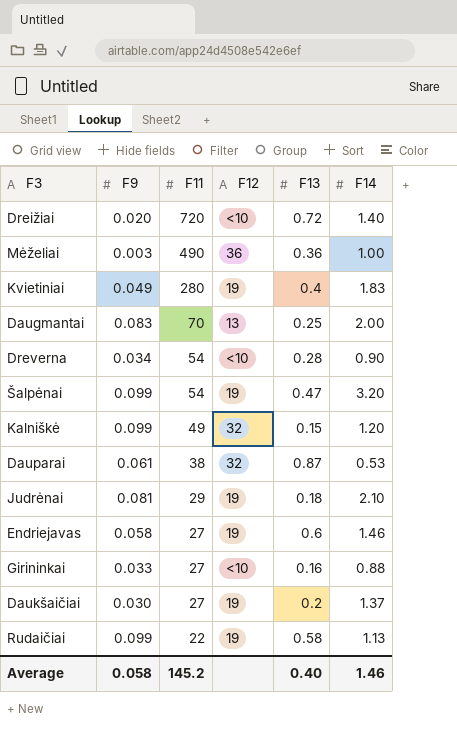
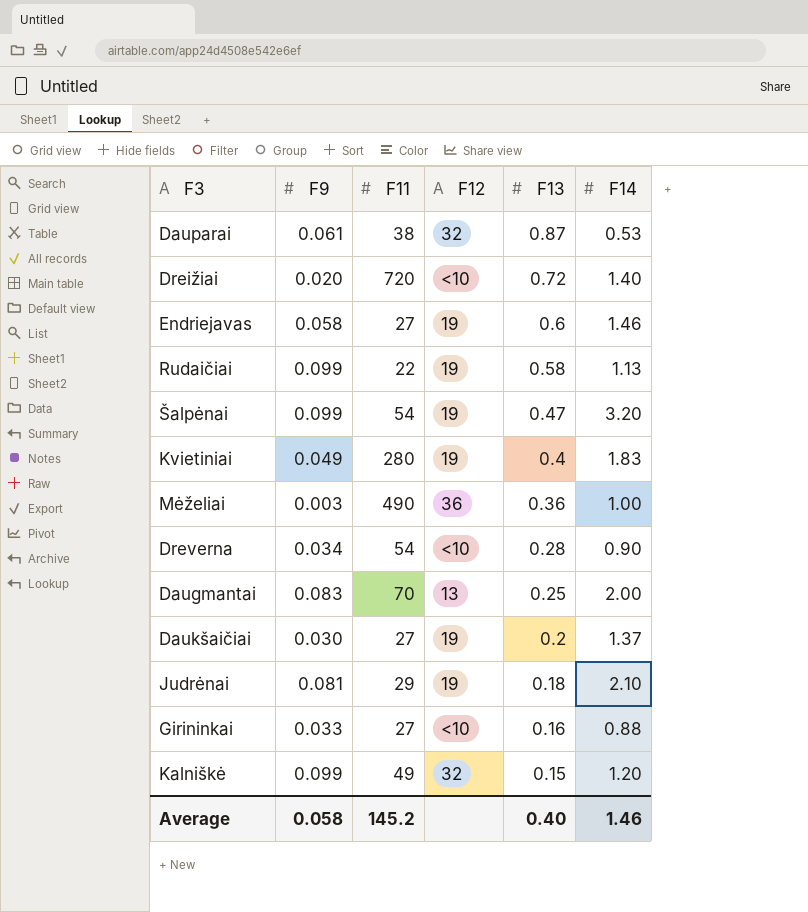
row order: F11 descending -> F13 descending

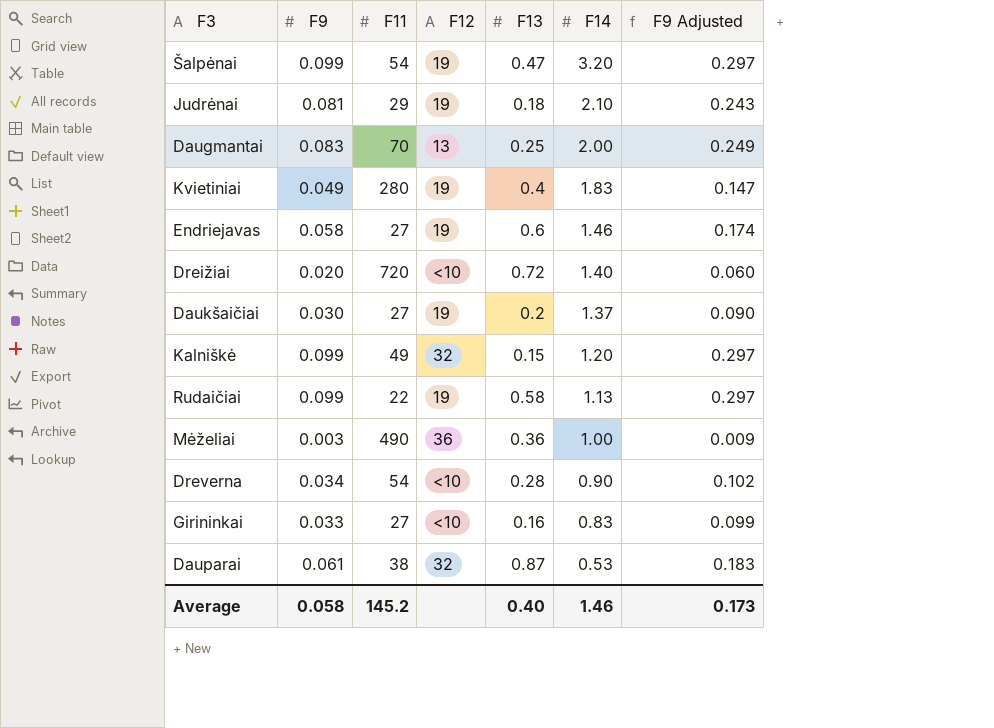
row order: F13 descending -> F14 descending
column F9 Adjusted | formula: none -> [F9] * 3
Girininkai | F14: 0.88 -> 0.83

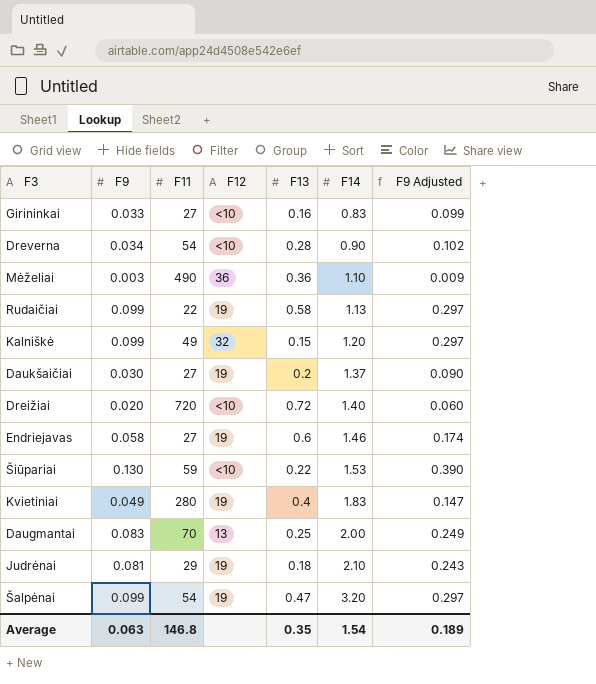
row order: F14 descending -> F14 ascending
row Dauparai: 0.061 | 38 | 32 | 0.87 | 0.53 | 0.183 -> none
Mėželiai | F14: 1.00 -> 1.10
row Šiūpariai: none -> 0.130 | 59 | <10 | 0.22 | 1.53 | 0.390
Average | F9: 0.058 -> 0.063
Average | F11: 145.2 -> 146.8
Average | F13: 0.40 -> 0.35
Average | F14: 1.46 -> 1.54
Average | F9 Adjusted: 0.173 -> 0.189

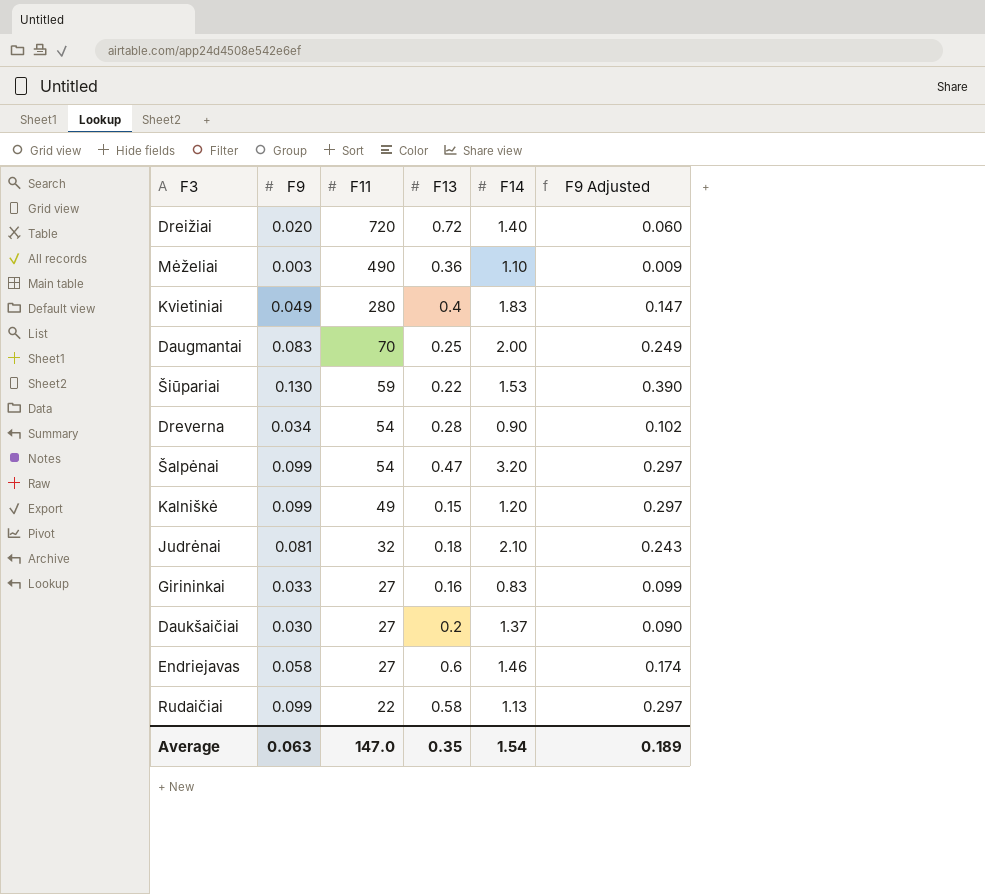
row order: F14 ascending -> F11 descending
column F12 | position: 4 -> none
Judrėnai | F11: 29 -> 32
Average | F11: 146.8 -> 147.0

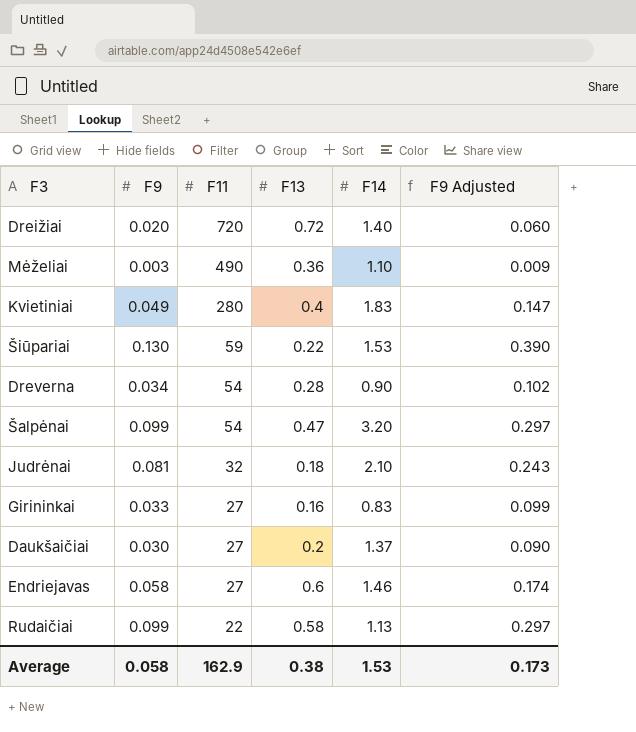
row Daugmantai: 0.083 | 70 | 0.25 | 2.00 | 0.249 -> none
row Kalniškė: 0.099 | 49 | 0.15 | 1.20 | 0.297 -> none
Average | F9: 0.063 -> 0.058
Average | F11: 147.0 -> 162.9
Average | F13: 0.35 -> 0.38
Average | F14: 1.54 -> 1.53
Average | F9 Adjusted: 0.189 -> 0.173

